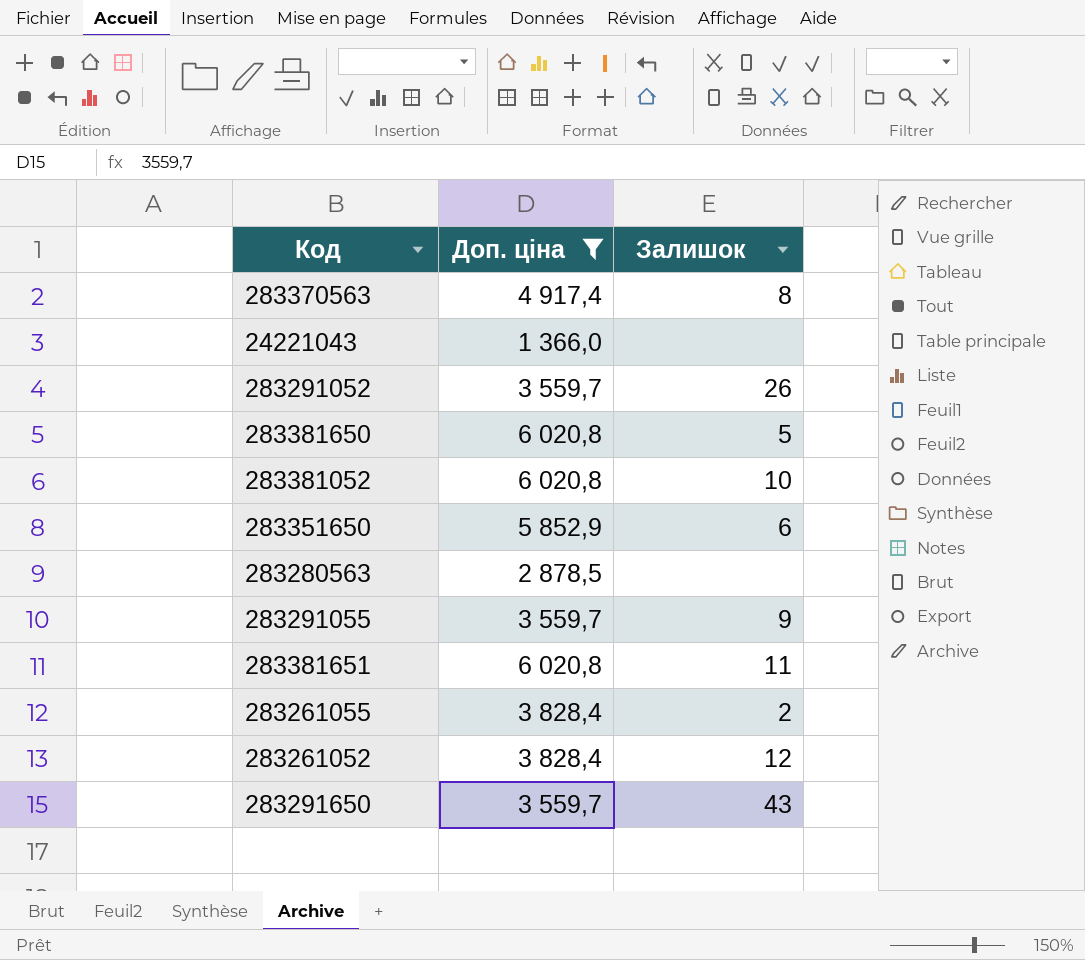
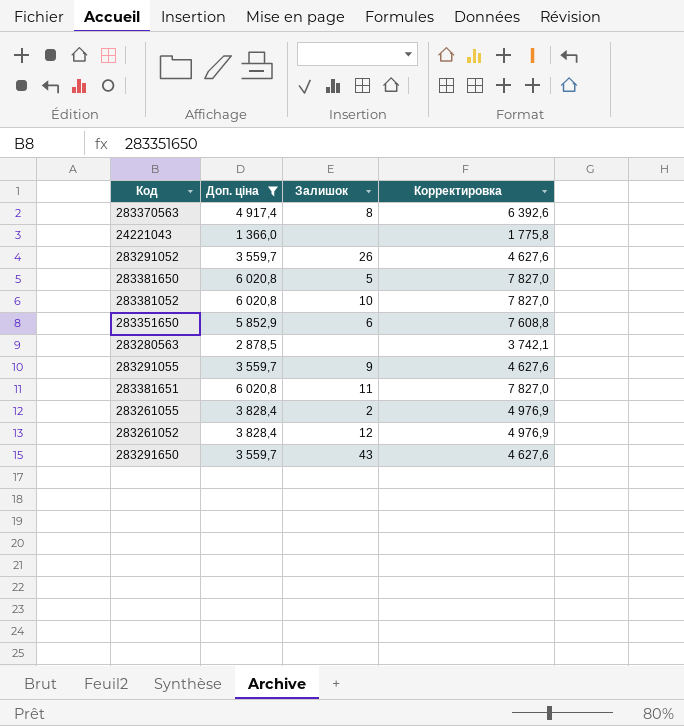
column Корректировка | formula: none -> [Доп. ціна] * 1,3

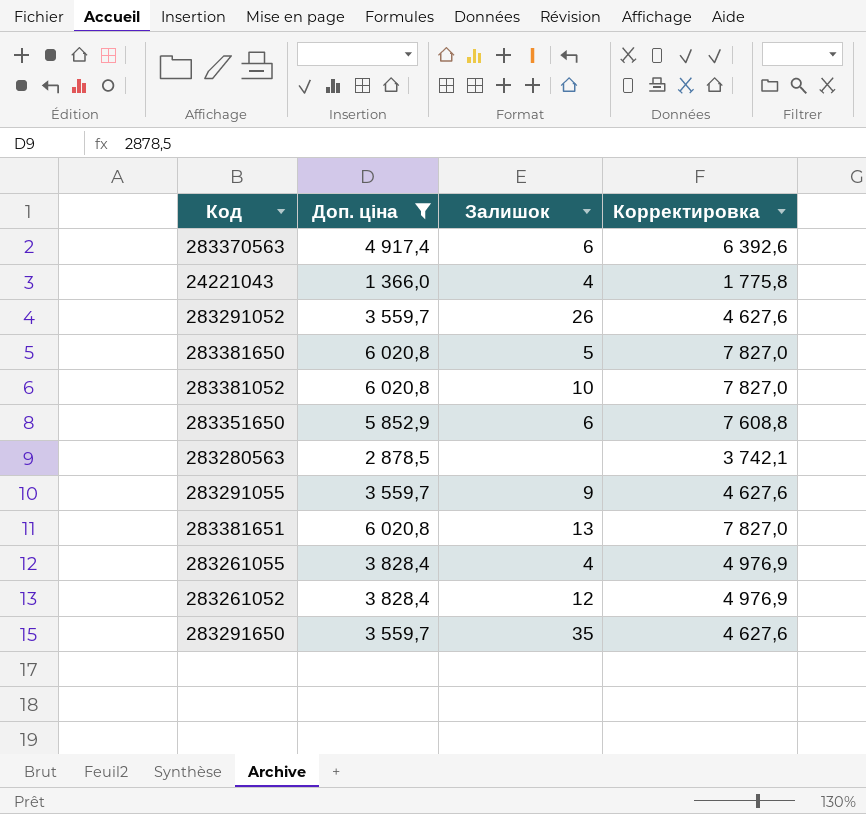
283370563 | Залишок: 8 -> 6
24221043 | Залишок: none -> 4
283381651 | Залишок: 11 -> 13
283261055 | Залишок: 2 -> 4
283291650 | Залишок: 43 -> 35

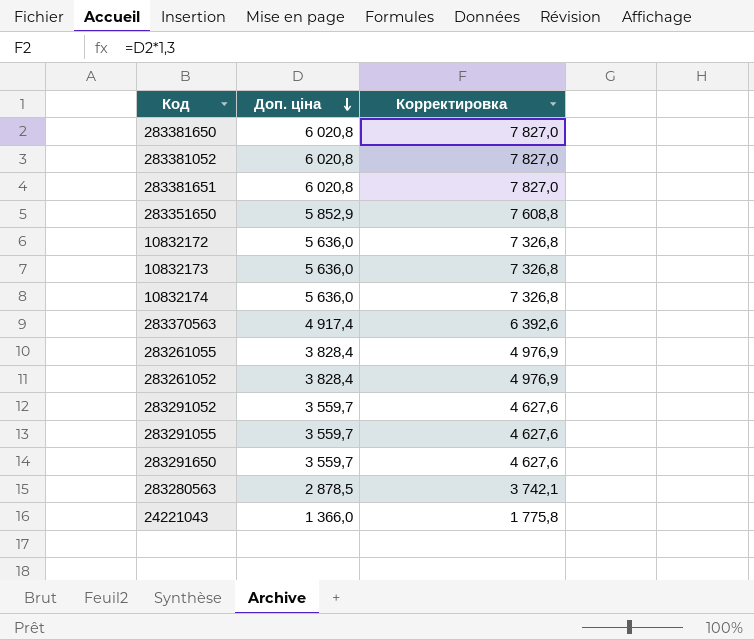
filter: Доп. ціна != 5 636,0 -> none
row order: none -> Доп. ціна descending
column Залишок | position: 3 -> none

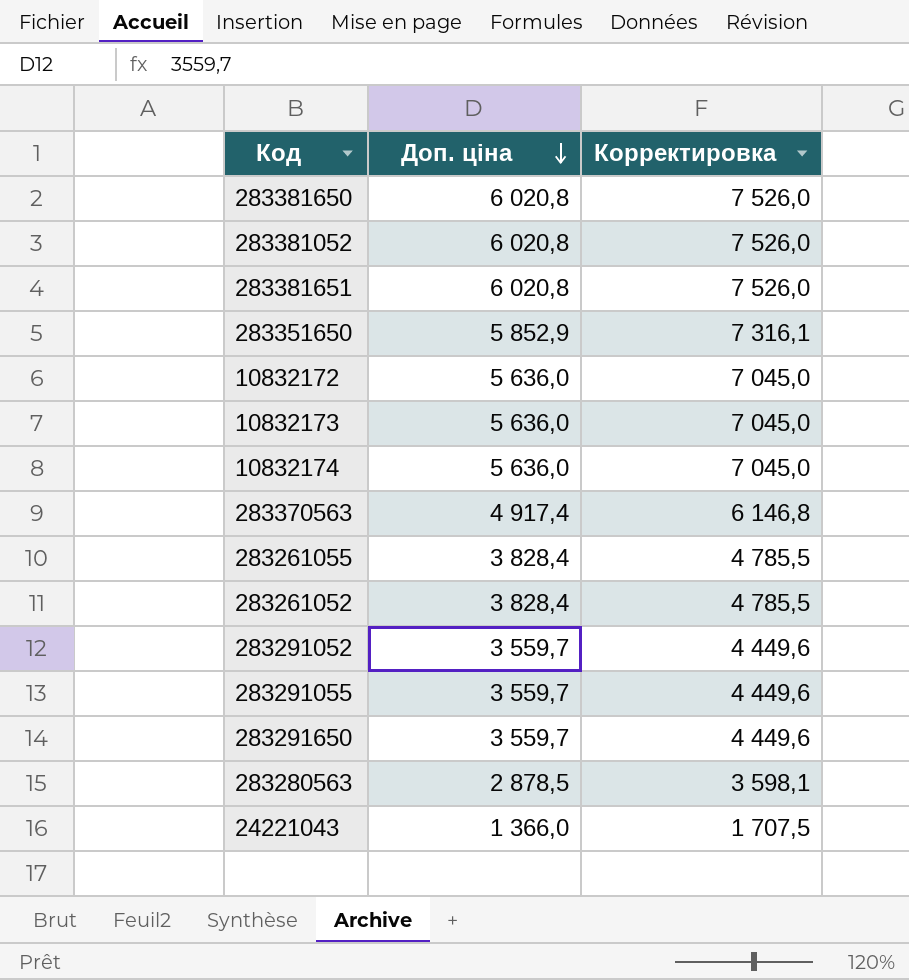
column Корректировка | formula: [Доп. ціна] * 1,3 -> [Доп. ціна] * 1,25

